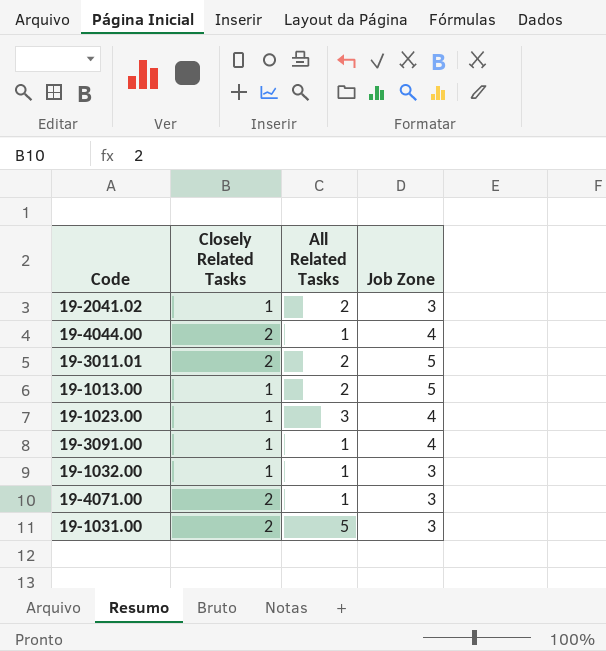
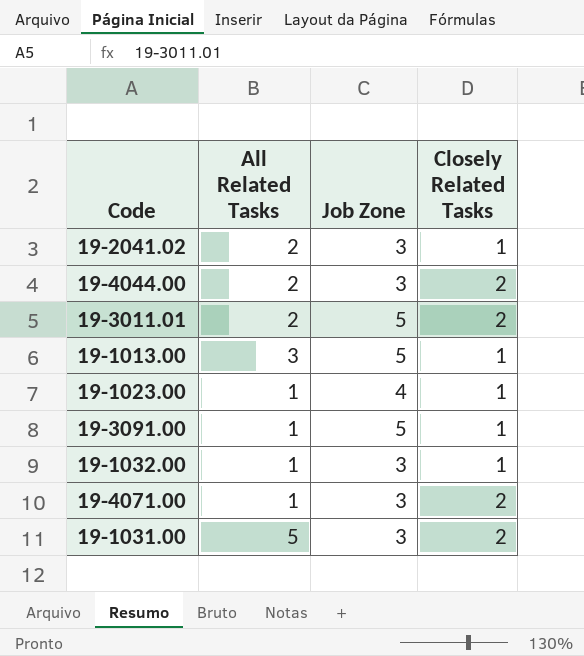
column Closely Related Tasks | position: 2 -> 4
19-4044.00 | All Related Tasks: 1 -> 2
19-4044.00 | Job Zone: 4 -> 3
19-1013.00 | All Related Tasks: 2 -> 3
19-1023.00 | All Related Tasks: 3 -> 1
19-3091.00 | Job Zone: 4 -> 5

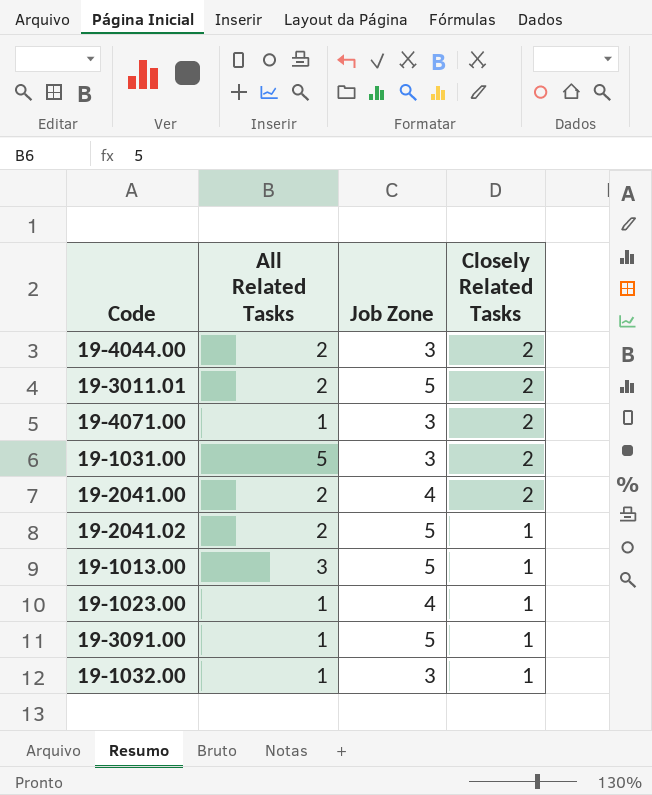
row order: none -> Closely Related Tasks descending
row 19-2041.00: none -> 2 | 4 | 2
19-2041.02 | Job Zone: 3 -> 5

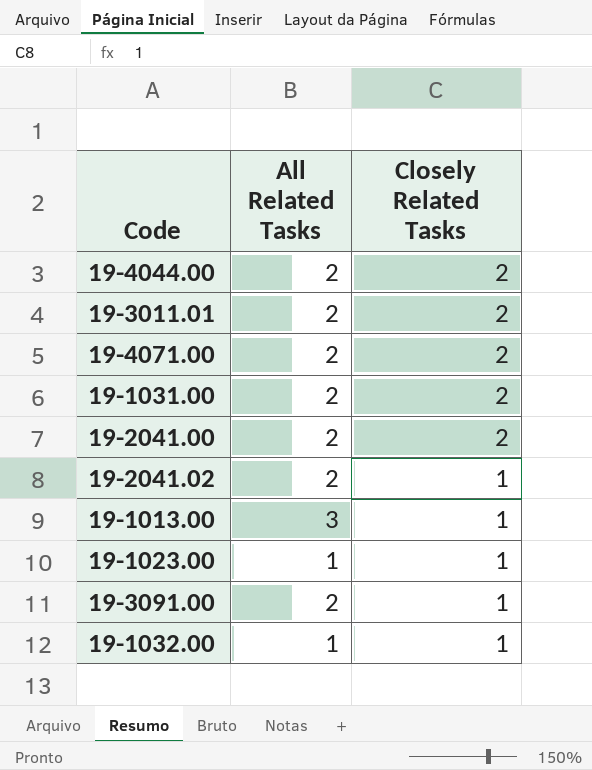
column Job Zone | position: 3 -> none
19-4071.00 | All Related Tasks: 1 -> 2
19-1031.00 | All Related Tasks: 5 -> 2
19-3091.00 | All Related Tasks: 1 -> 2

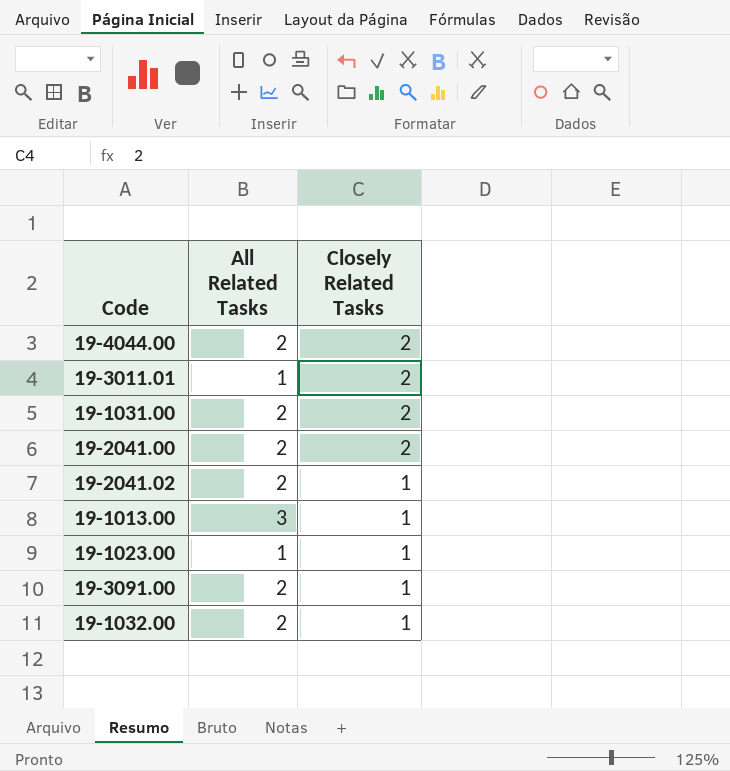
row 19-4071.00: 2 | 2 -> none
19-3011.01 | All Related Tasks: 2 -> 1
19-1032.00 | All Related Tasks: 1 -> 2

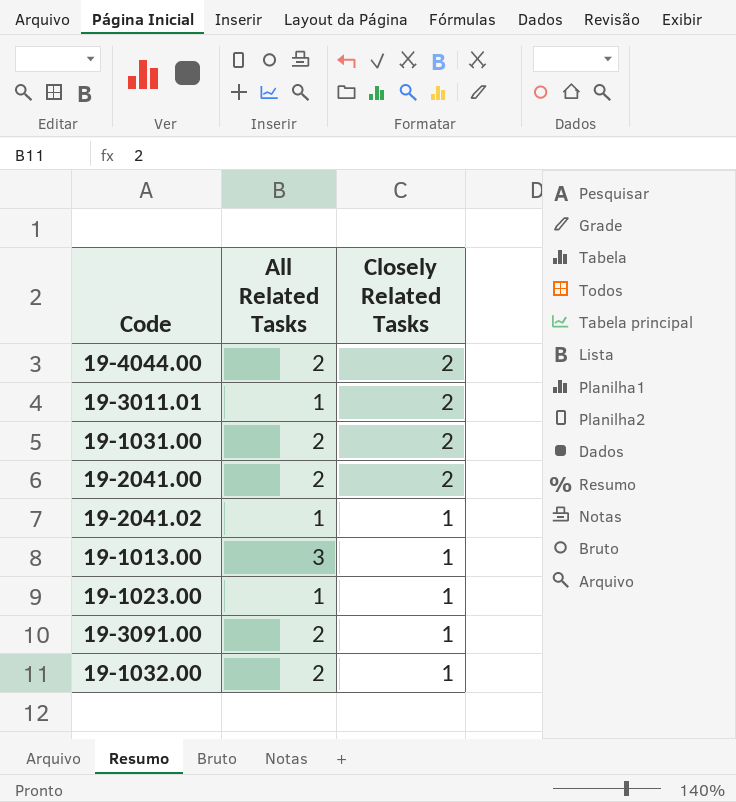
19-2041.02 | All Related Tasks: 2 -> 1

